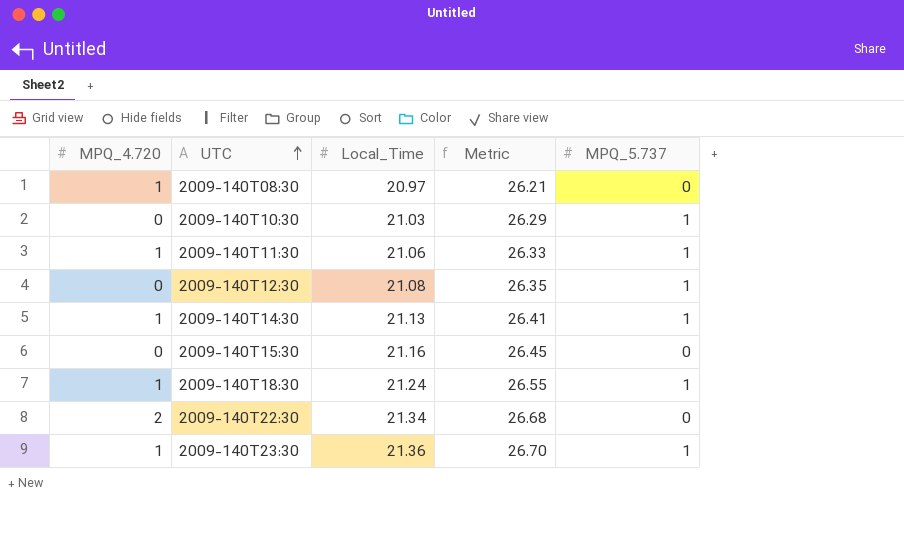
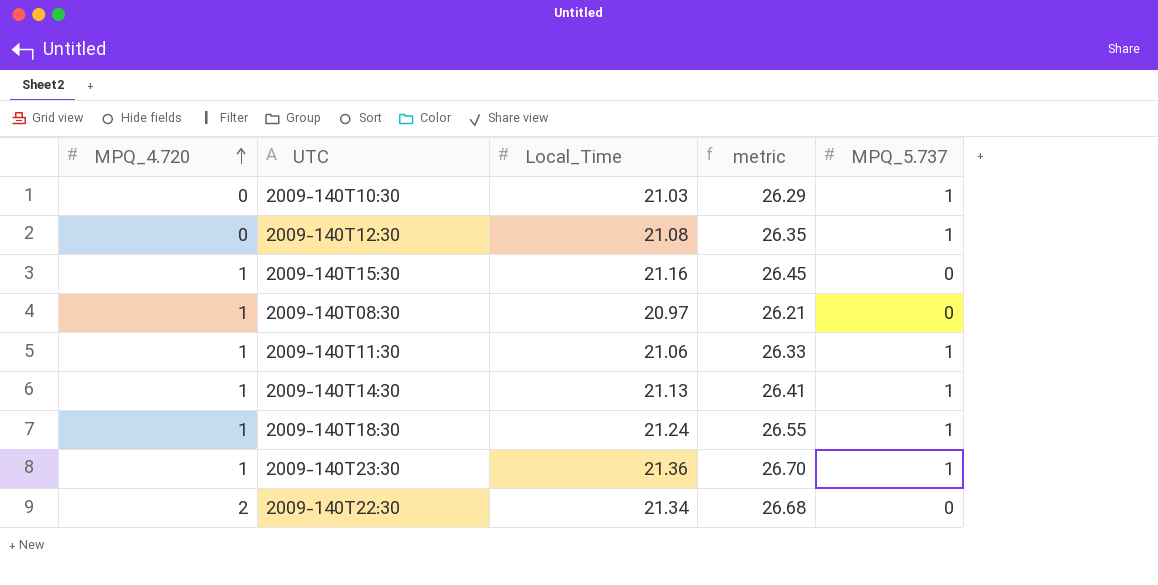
row order: UTC ascending -> MPQ_4.720 ascending
column name: Metric -> metric
2009-140T15:30 | MPQ_4.720: 0 -> 1

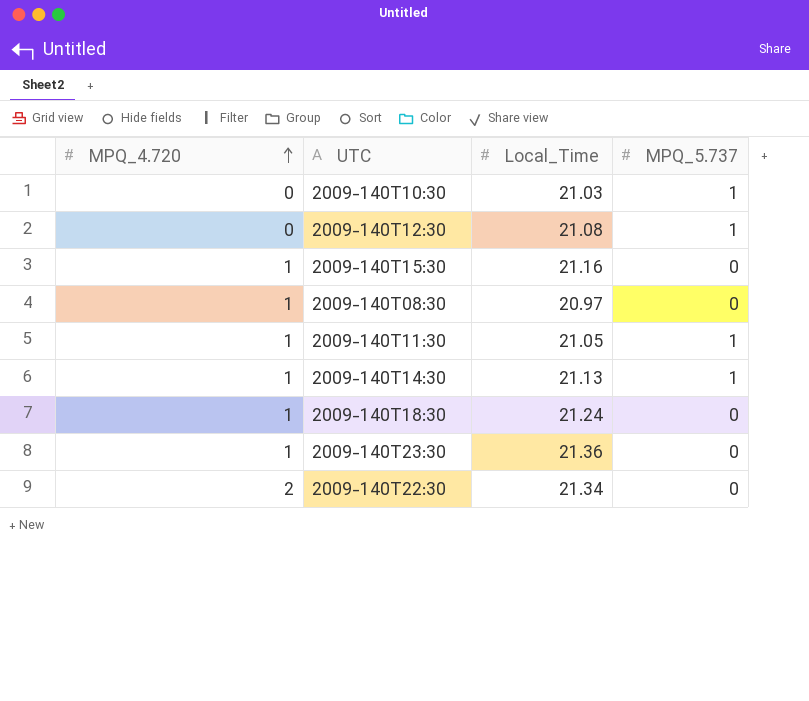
column metric | formula: [Local_Time] * 1.25 -> none
2009-140T11:30 | Local_Time: 21.06 -> 21.05
2009-140T18:30 | MPQ_5.737: 1 -> 0
2009-140T23:30 | MPQ_5.737: 1 -> 0

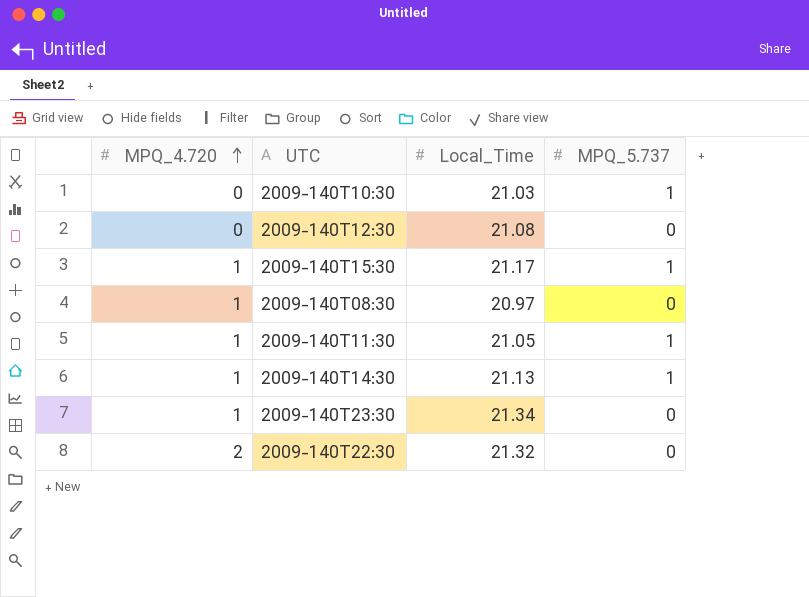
row 2009-140T18:30: 1 | 21.24 | 0 -> none
2009-140T12:30 | MPQ_5.737: 1 -> 0
2009-140T15:30 | Local_Time: 21.16 -> 21.17
2009-140T15:30 | MPQ_5.737: 0 -> 1
2009-140T23:30 | Local_Time: 21.36 -> 21.34
2009-140T22:30 | Local_Time: 21.34 -> 21.32

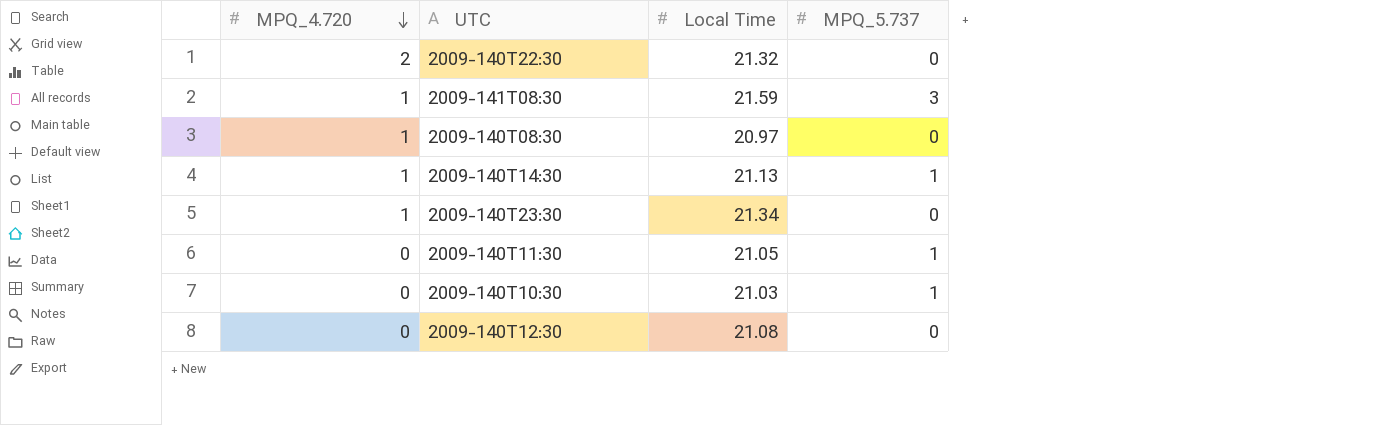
row order: MPQ_4.720 ascending -> MPQ_4.720 descending
column name: Local_Time -> Local Time
row 2009-140T15:30: 1 | 21.17 | 1 -> none
row 2009-141T08:30: none -> 1 | 21.59 | 3
2009-140T11:30 | MPQ_4.720: 1 -> 0

